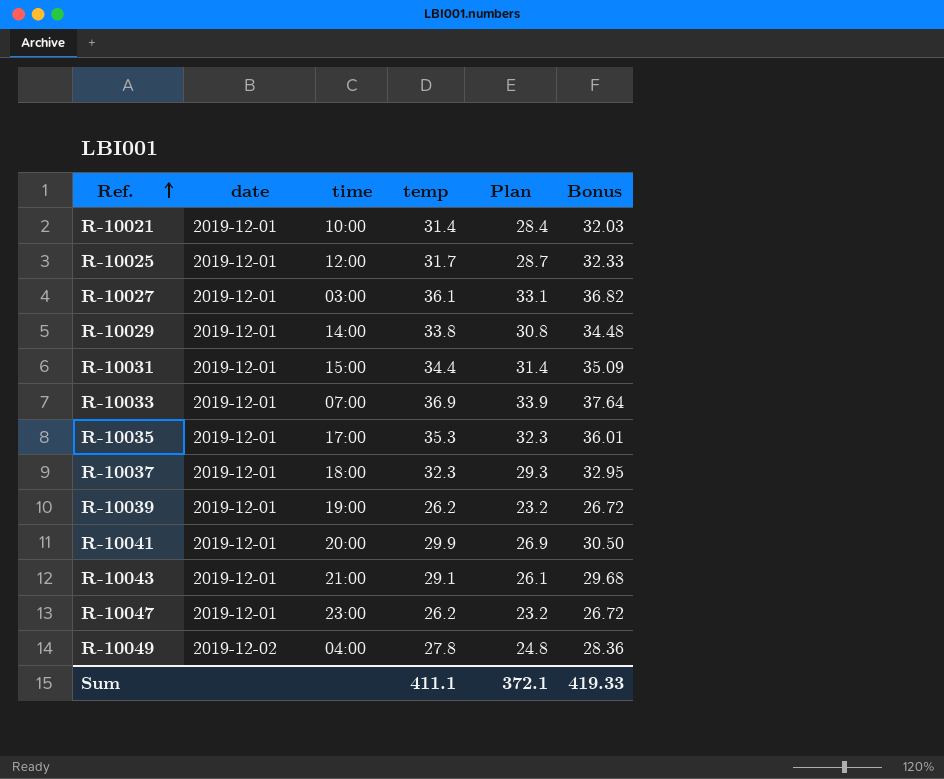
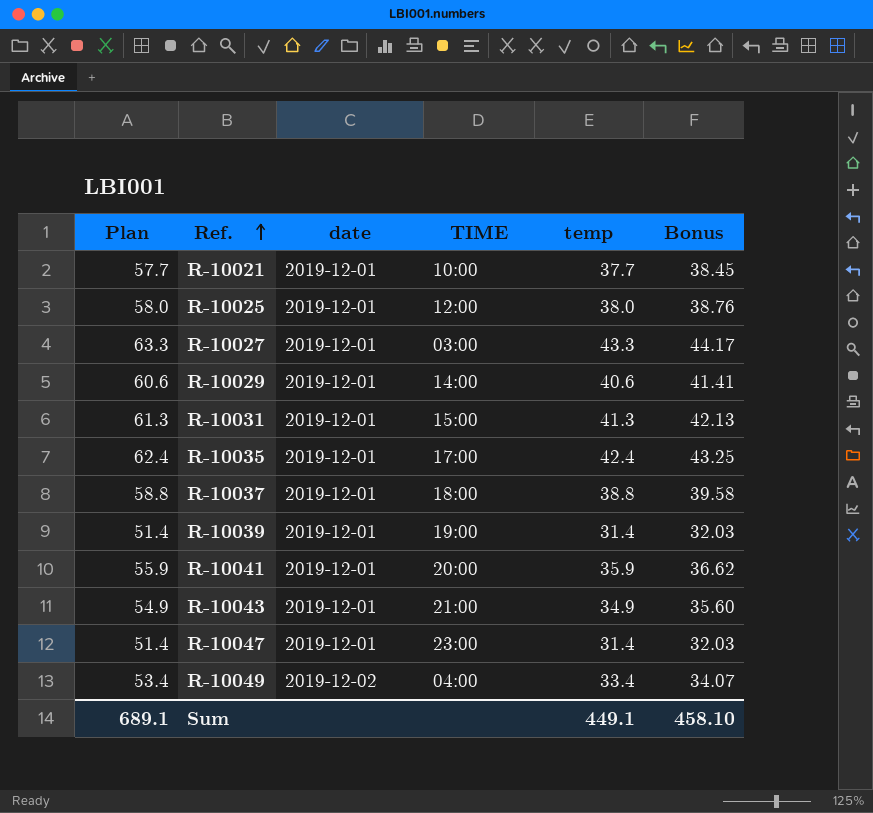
column Plan | formula: [temp] - 3 -> [temp] + 20
column Plan | position: 5 -> 1
column name: time -> TIME
row R-10033: 2019-12-01 | 07:00 | 36.9 | 33.9 | 37.64 -> none
R-10021 | temp: 31.4 -> 37.7
R-10021 | Bonus: 32.03 -> 38.45
R-10025 | temp: 31.7 -> 38.0
R-10025 | Bonus: 32.33 -> 38.76
R-10027 | temp: 36.1 -> 43.3
R-10027 | Bonus: 36.82 -> 44.17
R-10029 | temp: 33.8 -> 40.6
R-10029 | Bonus: 34.48 -> 41.41
R-10031 | temp: 34.4 -> 41.3
R-10031 | Bonus: 35.09 -> 42.13
R-10035 | temp: 35.3 -> 42.4
R-10035 | Bonus: 36.01 -> 43.25
R-10037 | temp: 32.3 -> 38.8
R-10037 | Bonus: 32.95 -> 39.58
R-10039 | temp: 26.2 -> 31.4
R-10039 | Bonus: 26.72 -> 32.03
R-10041 | temp: 29.9 -> 35.9
R-10041 | Bonus: 30.50 -> 36.62
R-10043 | temp: 29.1 -> 34.9
R-10043 | Bonus: 29.68 -> 35.60
R-10047 | temp: 26.2 -> 31.4
R-10047 | Bonus: 26.72 -> 32.03
R-10049 | temp: 27.8 -> 33.4
R-10049 | Bonus: 28.36 -> 34.07
Sum | Plan: 372.1 -> 689.1
Sum | temp: 411.1 -> 449.1
Sum | Bonus: 419.33 -> 458.10

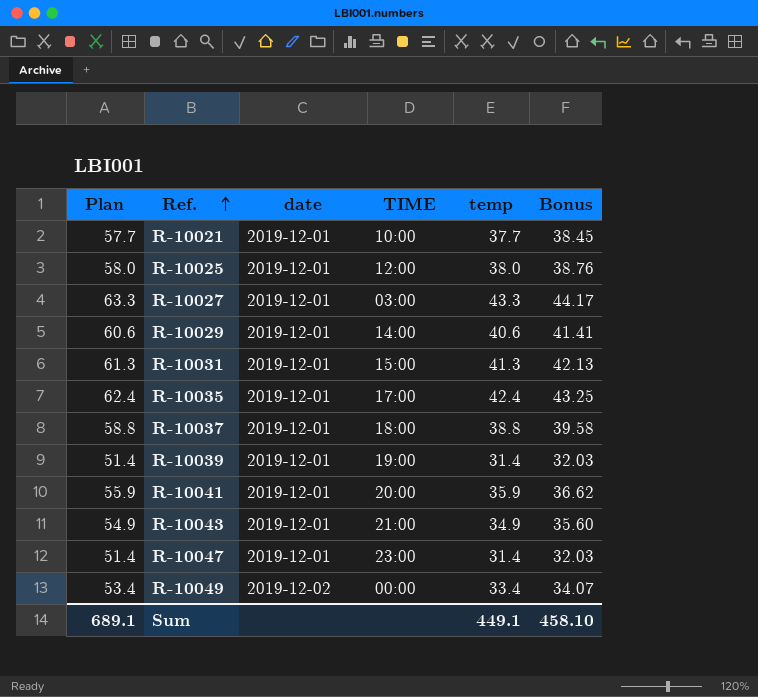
R-10049 | TIME: 04:00 -> 00:00

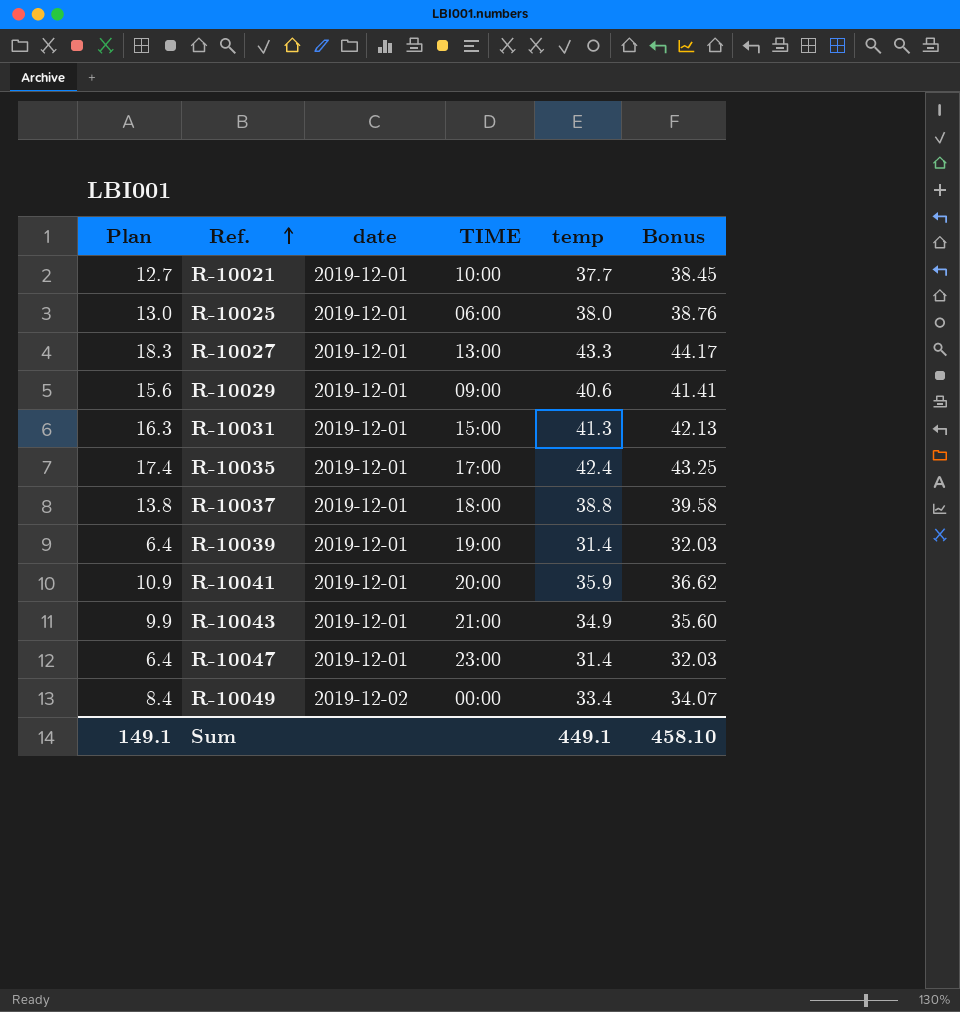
column Plan | formula: [temp] + 20 -> [temp] - 25
R-10025 | TIME: 12:00 -> 06:00
R-10027 | TIME: 03:00 -> 13:00
R-10029 | TIME: 14:00 -> 09:00
Sum | Plan: 689.1 -> 149.1

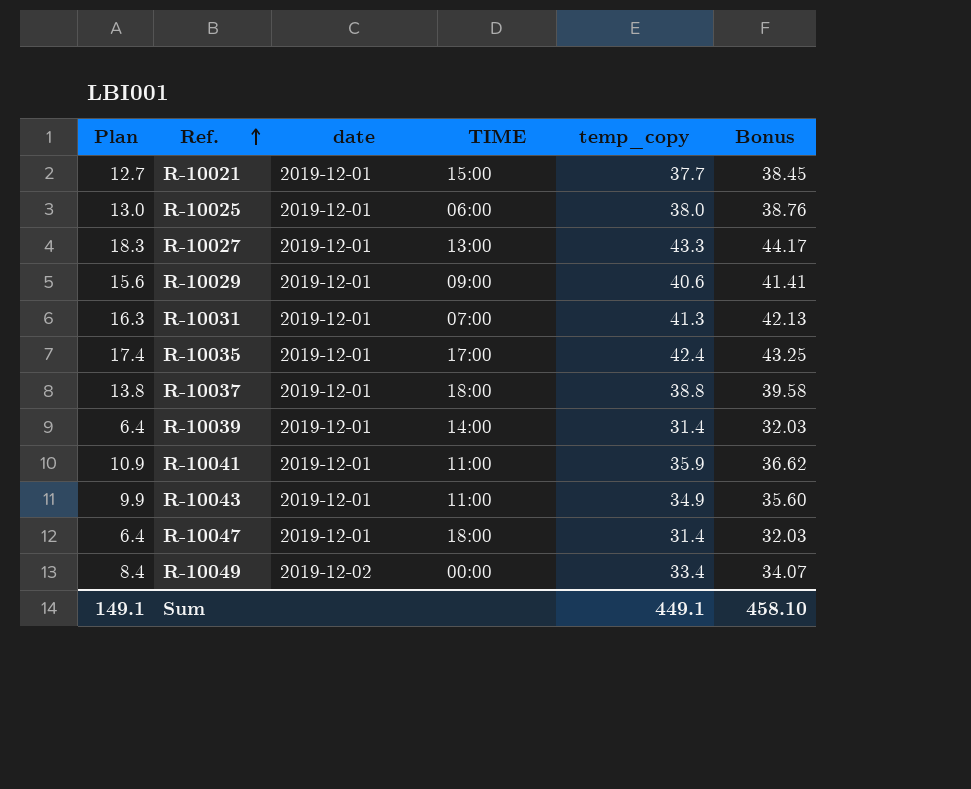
column name: temp -> temp_copy
R-10021 | TIME: 10:00 -> 15:00
R-10031 | TIME: 15:00 -> 07:00
R-10039 | TIME: 19:00 -> 14:00
R-10041 | TIME: 20:00 -> 11:00
R-10043 | TIME: 21:00 -> 11:00
R-10047 | TIME: 23:00 -> 18:00

